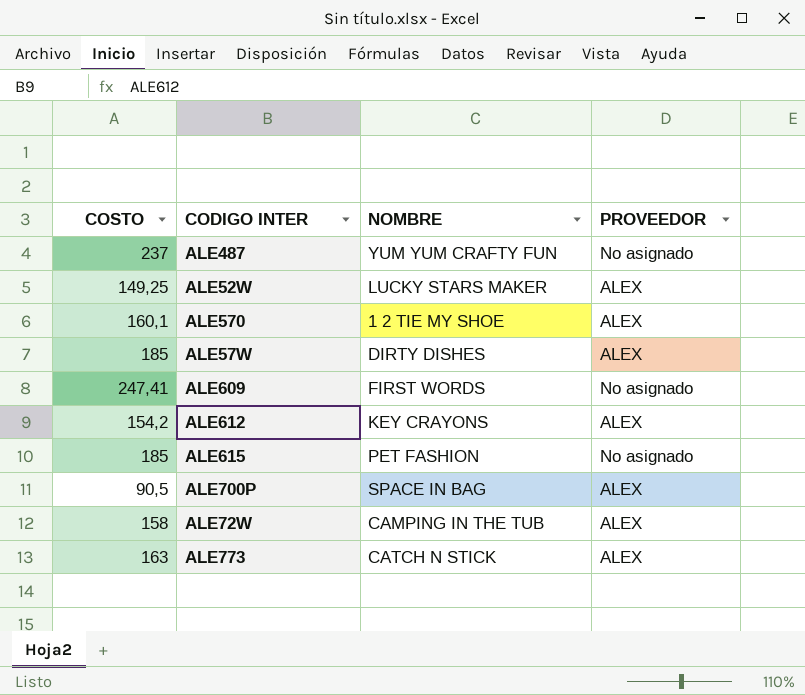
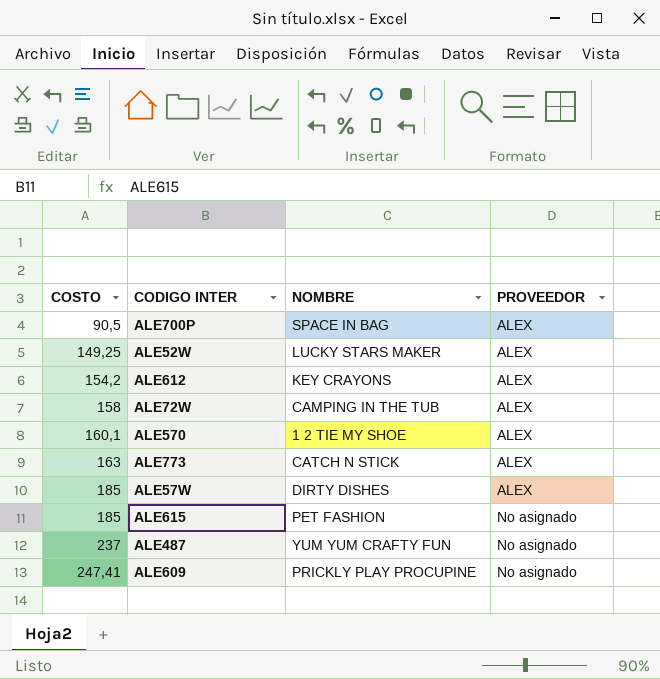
row order: none -> COSTO ascending
ALE609 | NOMBRE: FIRST WORDS -> PRICKLY PLAY PROCUPINE

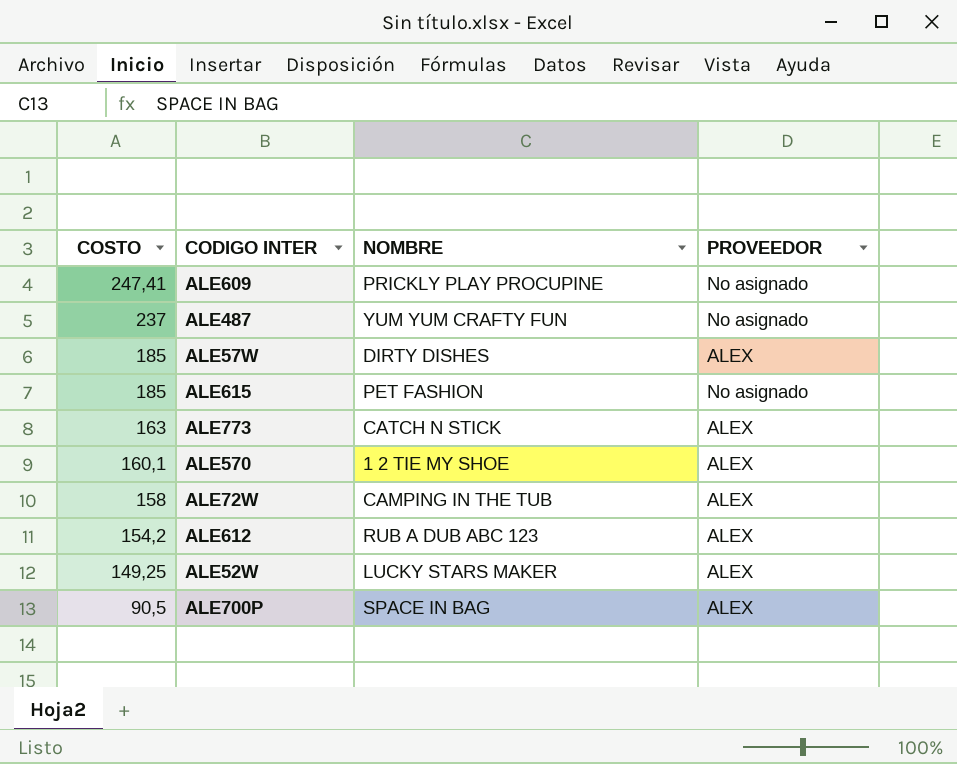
row order: COSTO ascending -> COSTO descending
ALE612 | NOMBRE: KEY CRAYONS -> RUB A DUB ABC 123

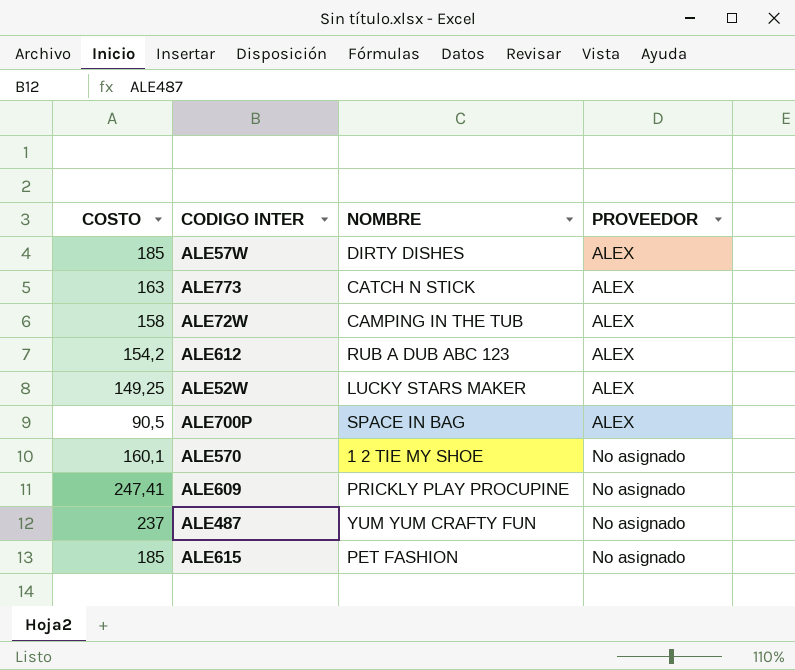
row order: COSTO descending -> PROVEEDOR ascending
ALE570 | PROVEEDOR: ALEX -> No asignado

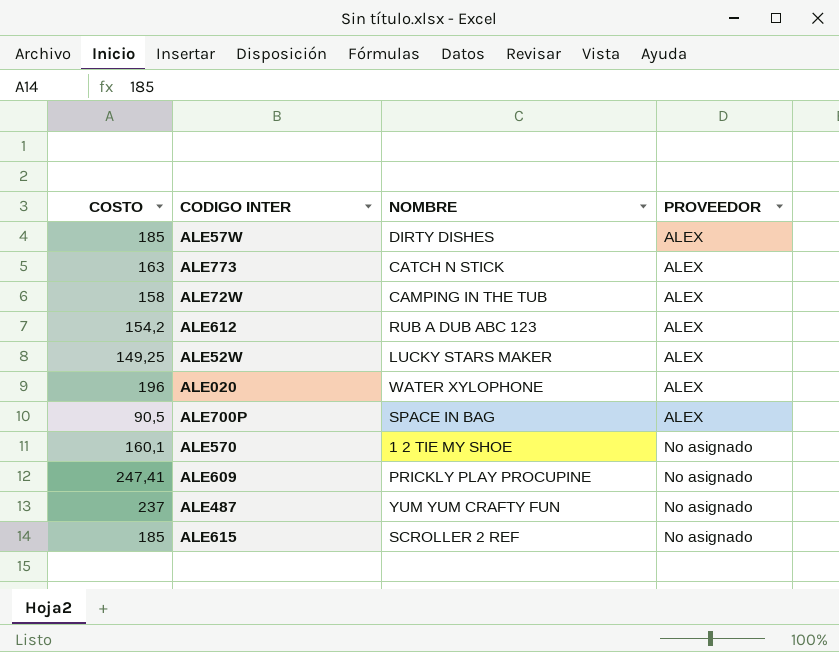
row ALE020: none -> 196 | WATER XYLOPHONE | ALEX
ALE615 | NOMBRE: PET FASHION -> SCROLLER 2 REF

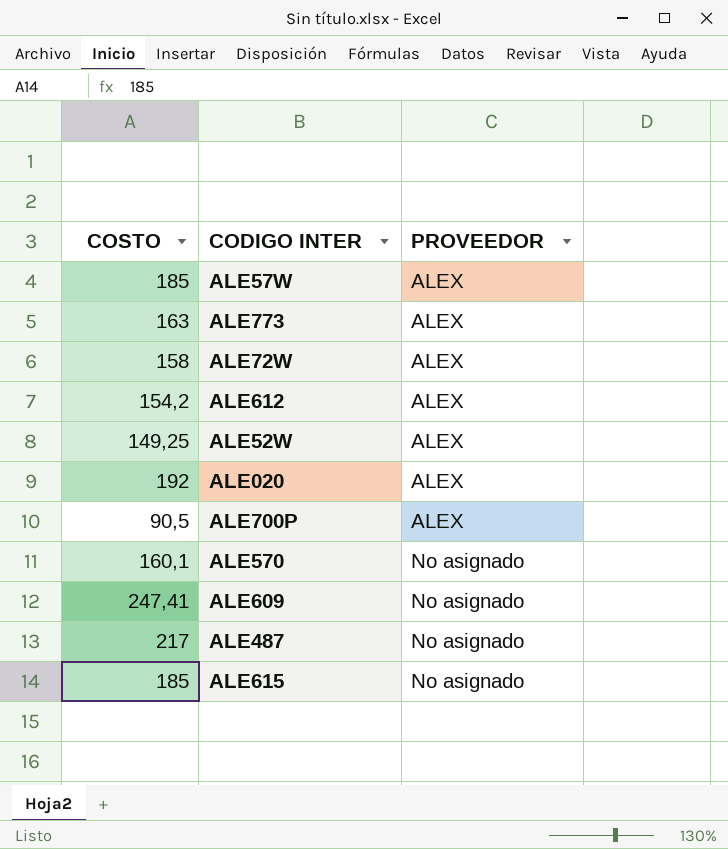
column NOMBRE | position: 3 -> none
ALE020 | COSTO: 196 -> 192
ALE487 | COSTO: 237 -> 217

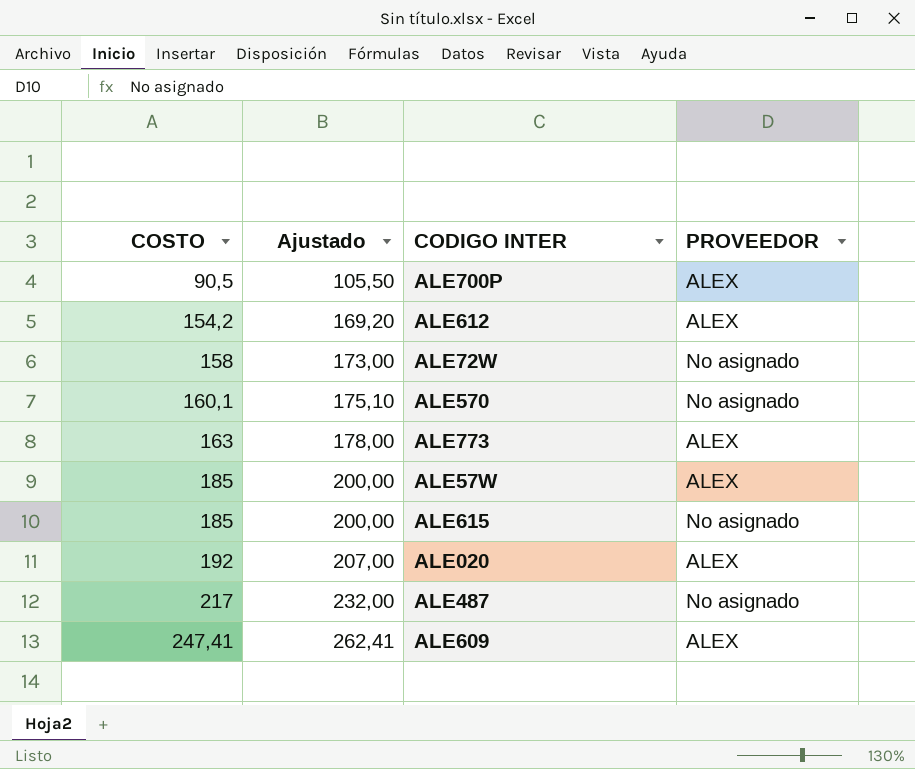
row order: PROVEEDOR ascending -> COSTO ascending
column Ajustado | formula: none -> [COSTO] + 15
row ALE52W: 149,25 | ALEX -> none
ALE72W | PROVEEDOR: ALEX -> No asignado
ALE609 | PROVEEDOR: No asignado -> ALEX

